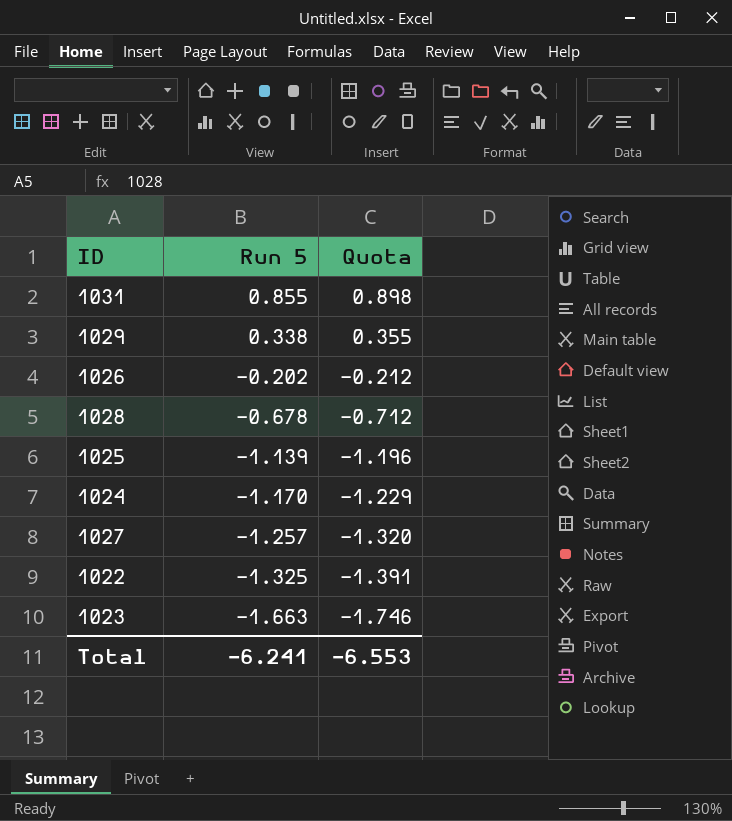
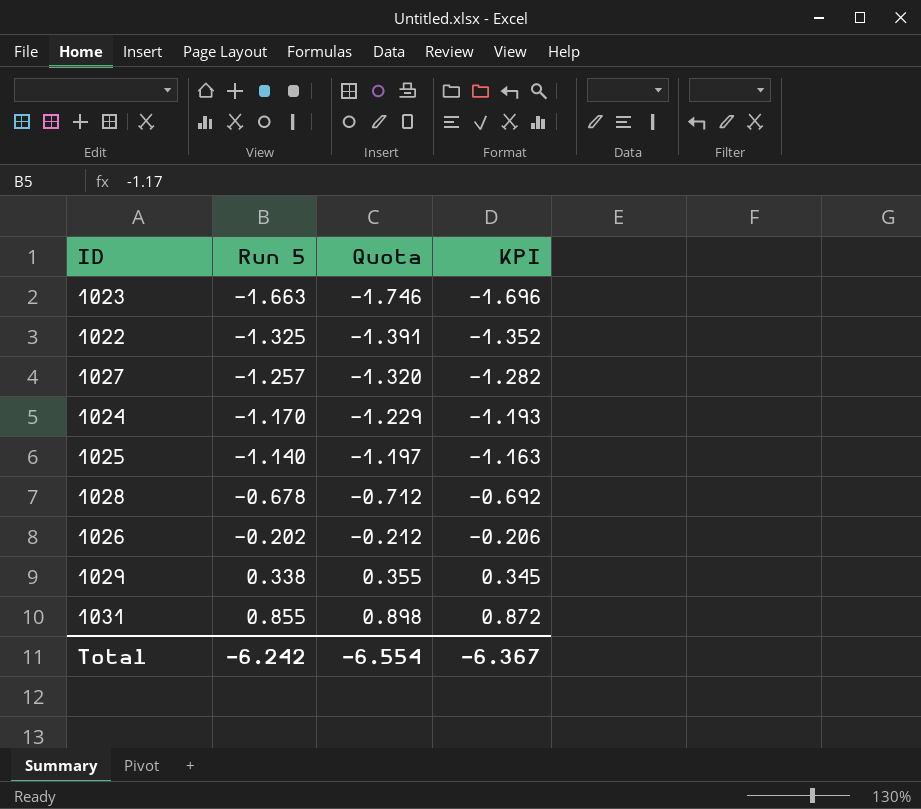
row order: Run 5 descending -> Run 5 ascending
column KPI | formula: none -> [Run 5] * 1.02
1025 | Run 5: -1.139 -> -1.140
1025 | Quota: -1.196 -> -1.197
Total | Run 5: -6.241 -> -6.242
Total | Quota: -6.553 -> -6.554

